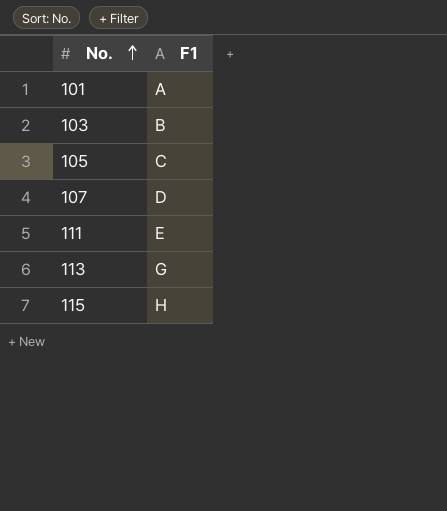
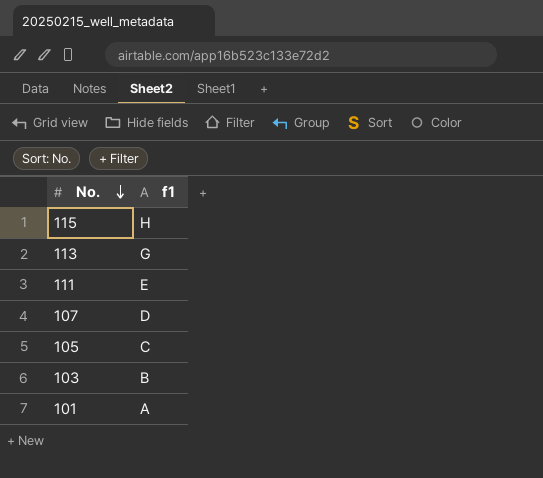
row order: No. ascending -> No. descending
column name: F1 -> f1

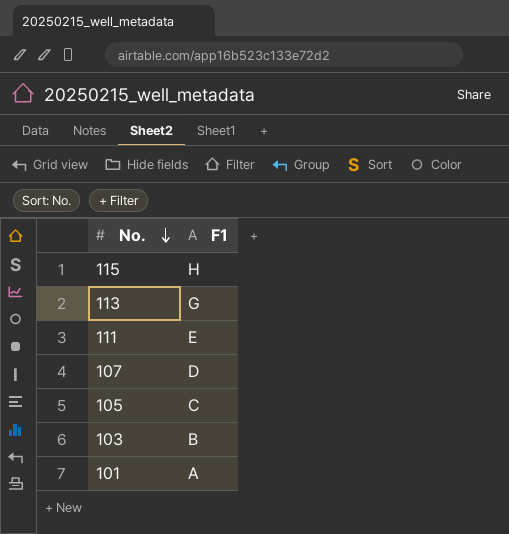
column name: f1 -> F1

